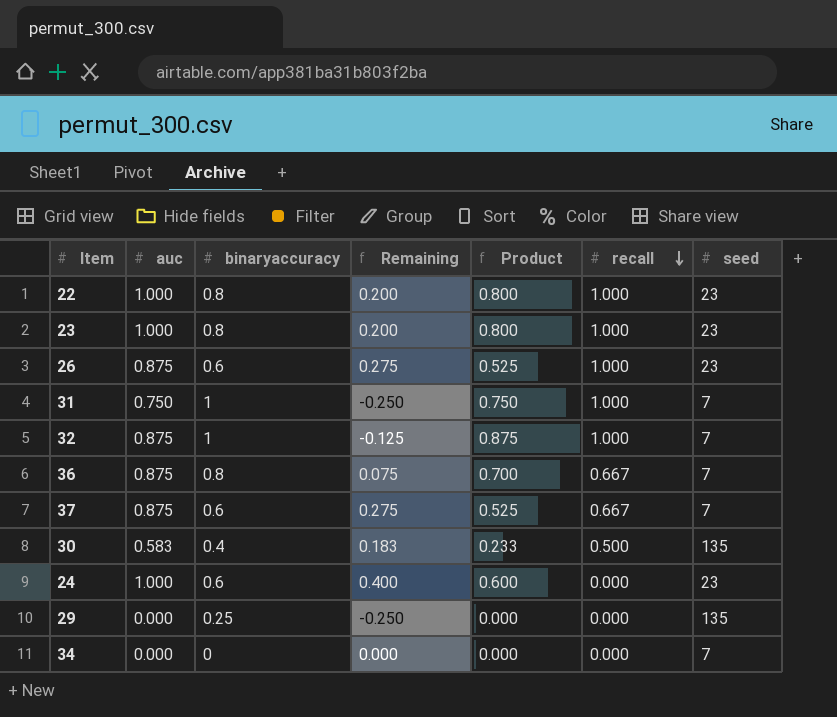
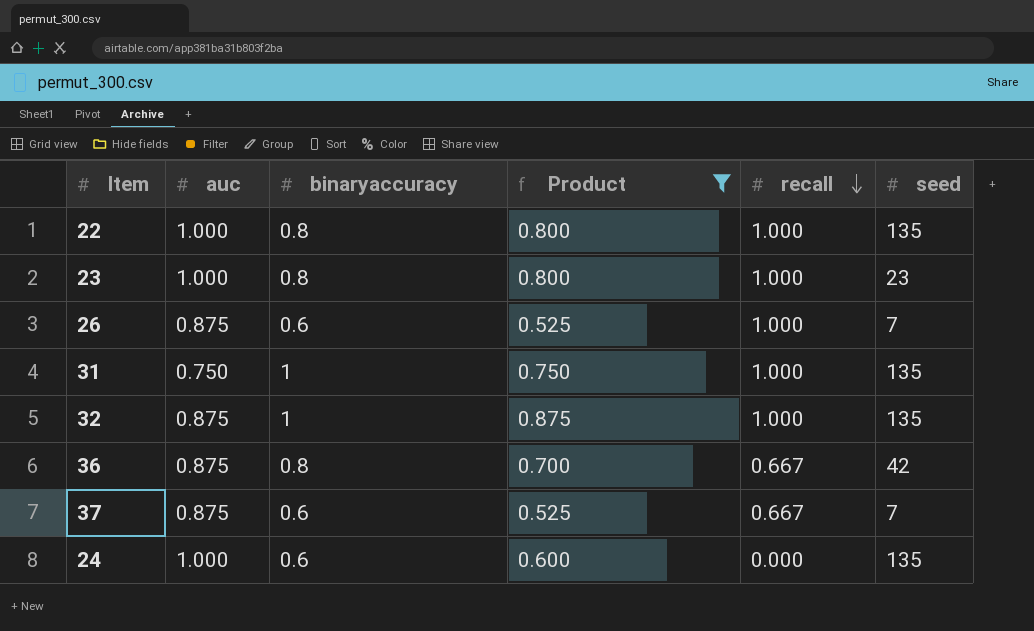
filter: none -> Product >= 0.525
column Remaining | formula: [auc] - [binaryaccuracy] -> none
22 | seed: 23 -> 135
26 | seed: 23 -> 7
31 | seed: 7 -> 135
32 | seed: 7 -> 135
36 | seed: 7 -> 42
24 | seed: 23 -> 135

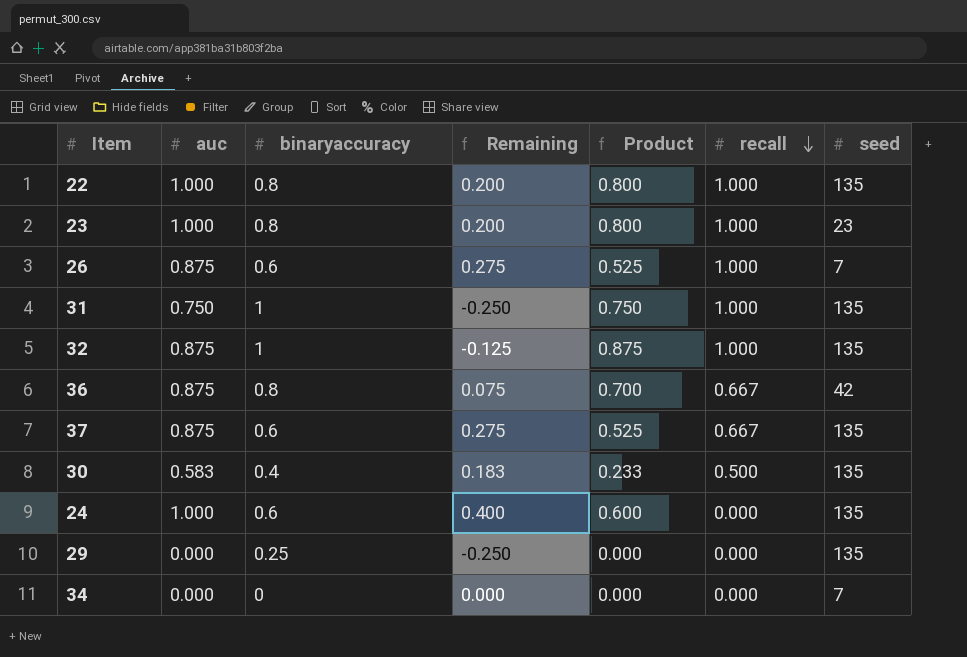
filter: Product >= 0.525 -> none
column Remaining | formula: none -> [auc] - [binaryaccuracy]
37 | seed: 7 -> 135

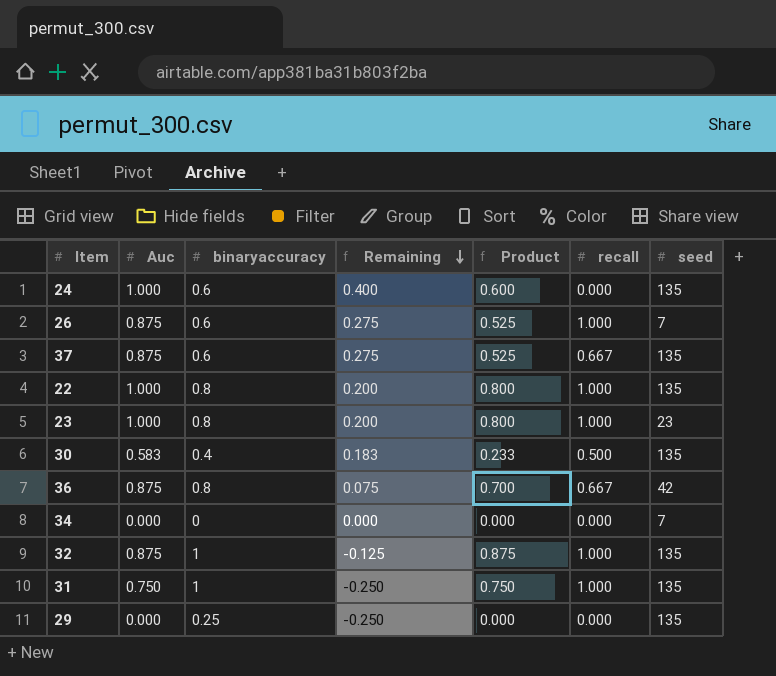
row order: recall descending -> Remaining descending
column name: auc -> Auc

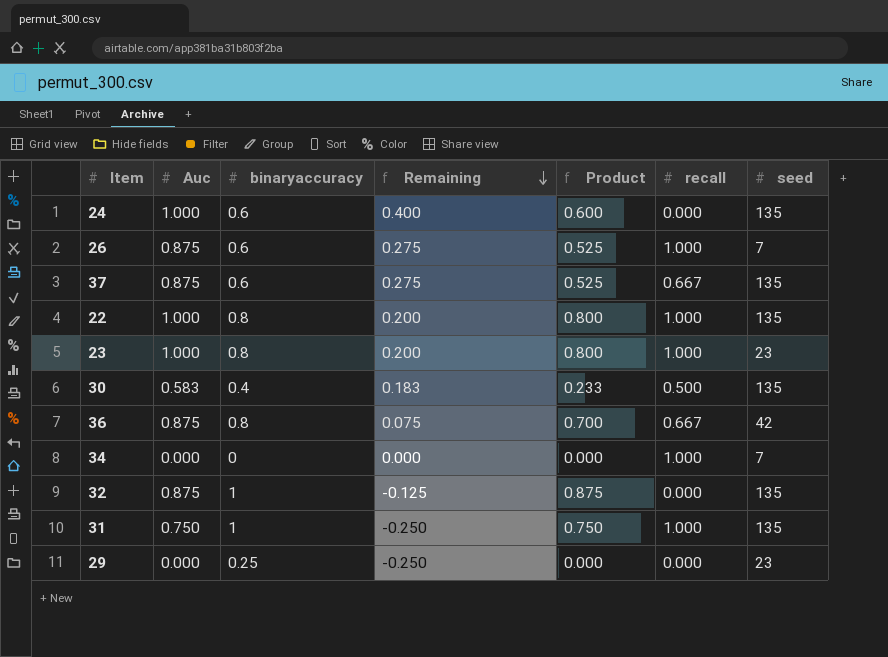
34 | recall: 0.000 -> 1.000
32 | recall: 1.000 -> 0.000
29 | seed: 135 -> 23

